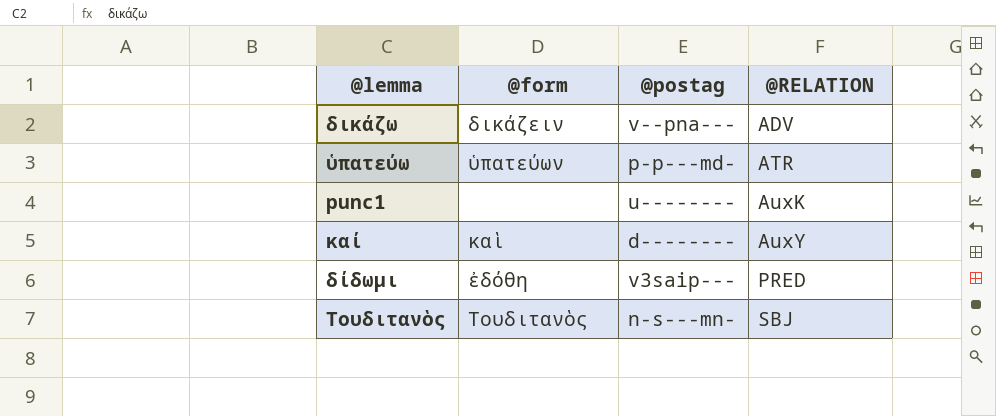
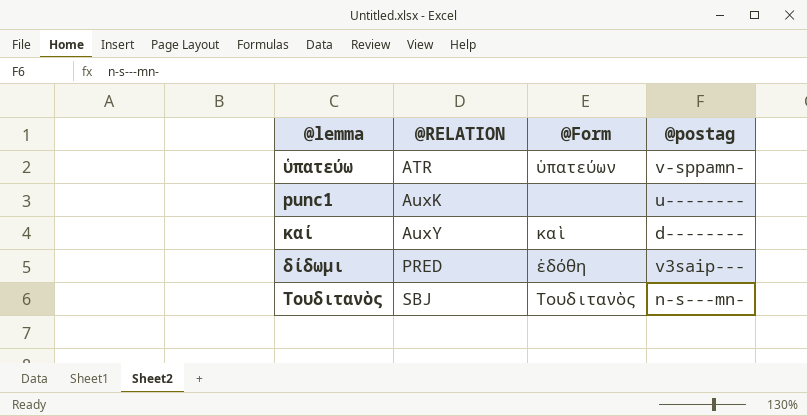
column @RELATION | position: 4 -> 2
column name: @form -> @Form
row δικάζω: δικάζειν | v--pna--- | ADV -> none
ὑπατεύω | @postag: p-p---md- -> v-sppamn-

